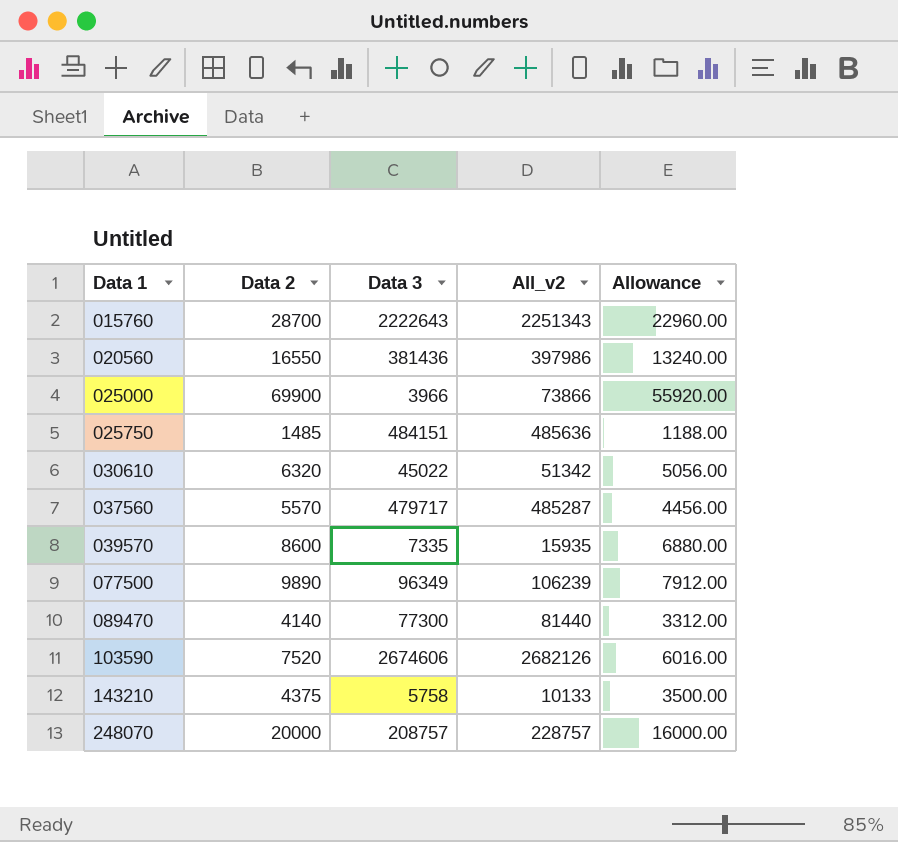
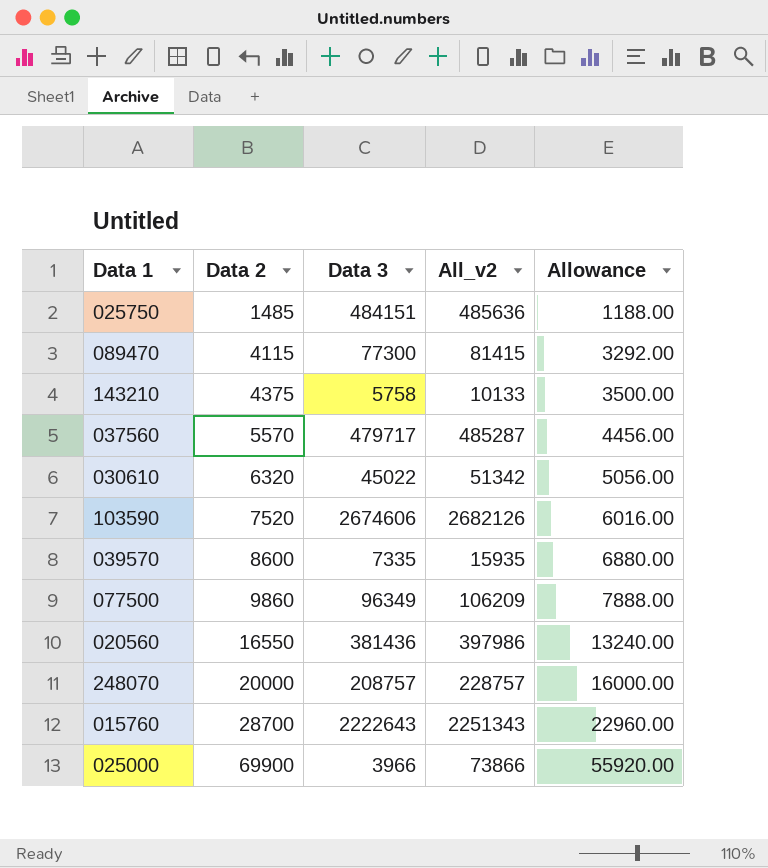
row order: Data 1 ascending -> Data 2 ascending
089470 | Data 2: 4140 -> 4115
089470 | All_v2: 81440 -> 81415
089470 | Allowance: 3312.00 -> 3292.00
077500 | Data 2: 9890 -> 9860
077500 | All_v2: 106239 -> 106209
077500 | Allowance: 7912.00 -> 7888.00

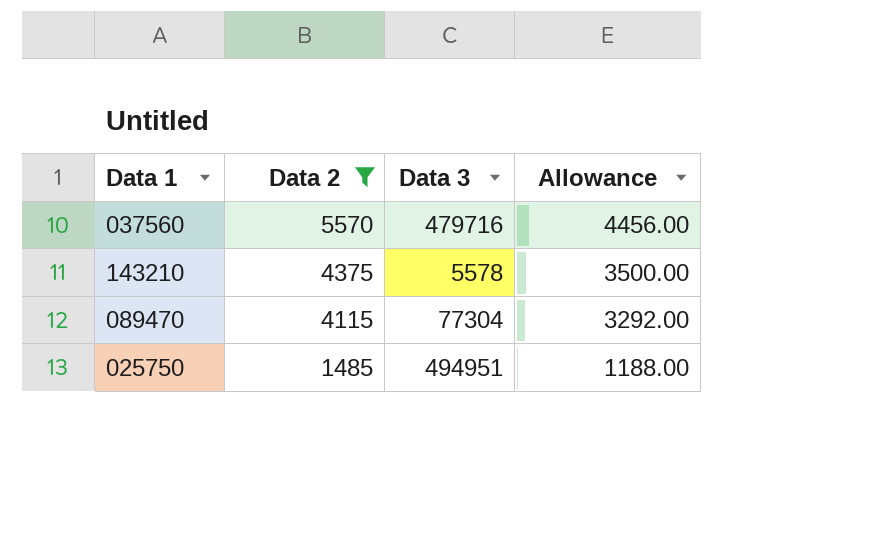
filter: none -> Data 2 <= 5570
row order: Data 2 ascending -> Data 2 descending
column All_v2 | formula: [Data 2] + [Data 3] -> none
037560 | Data 3: 479717 -> 479716
143210 | Data 3: 5758 -> 5578
089470 | Data 3: 77300 -> 77304
025750 | Data 3: 484151 -> 494951

